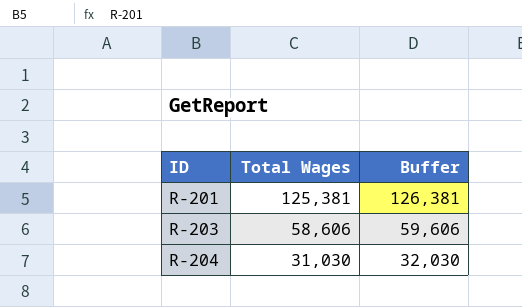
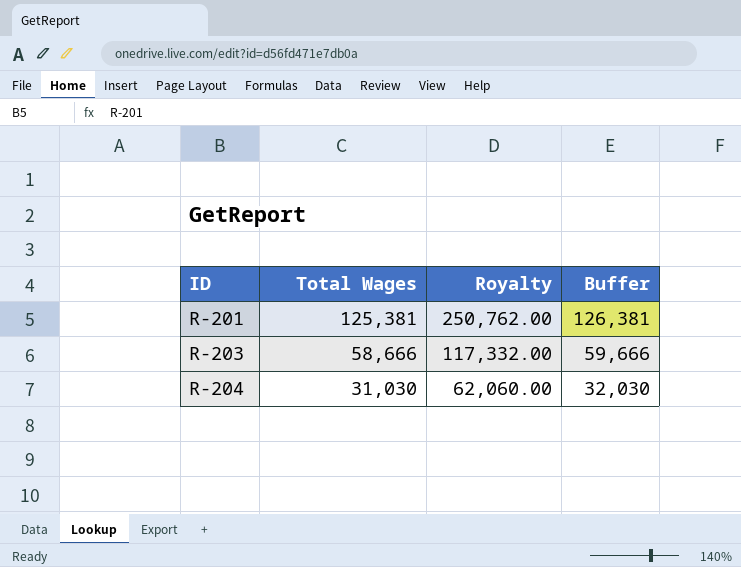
column Royalty | formula: none -> [Total Wages] * 2
R-203 | Total Wages: 58,606 -> 58,666
R-203 | Buffer: 59,606 -> 59,666

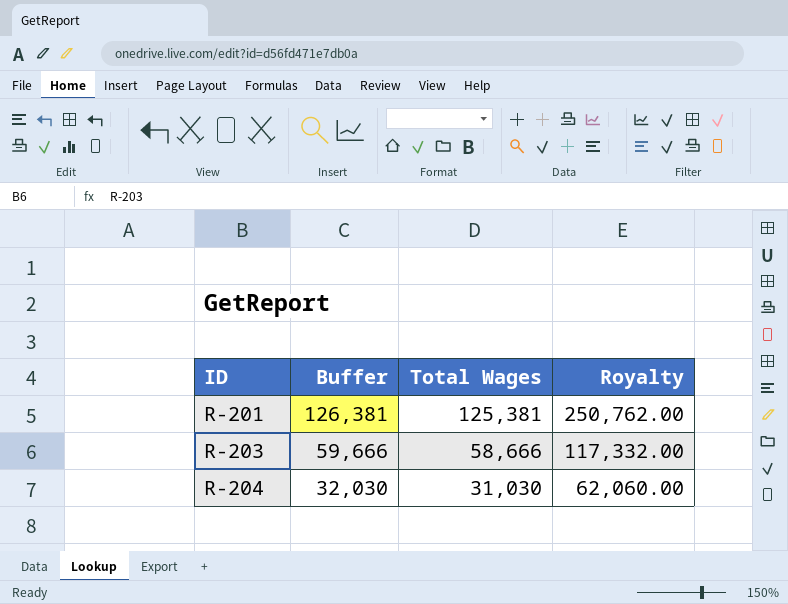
column Buffer | position: 4 -> 2

